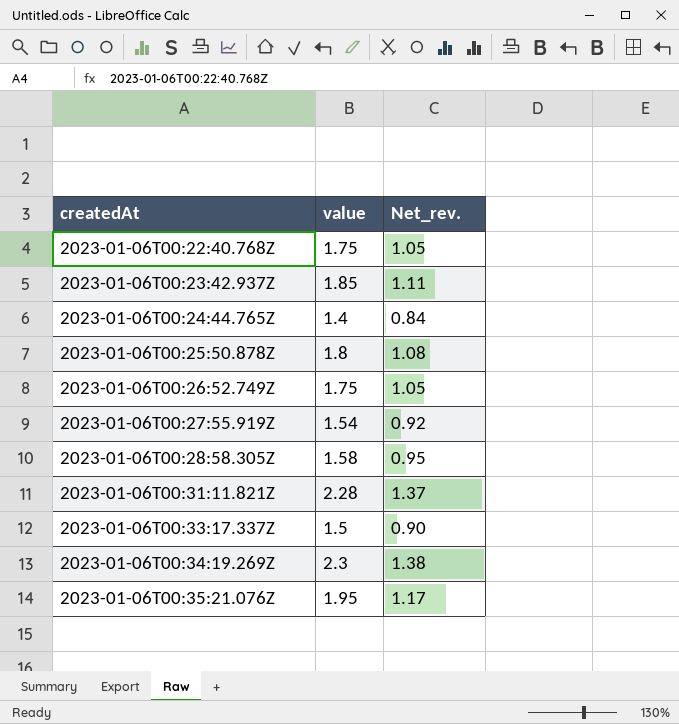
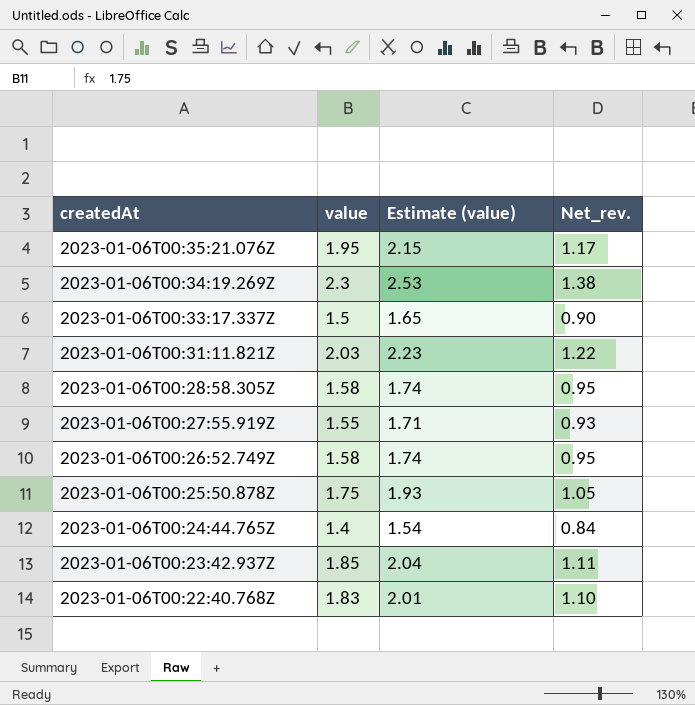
row order: createdAt ascending -> createdAt descending
column Estimate (value) | formula: none -> [value] * 1.1
2023-01-06T00:31:11.821Z | value: 2.28 -> 2.03
2023-01-06T00:31:11.821Z | Net_rev.: 1.37 -> 1.22
2023-01-06T00:27:55.919Z | value: 1.54 -> 1.55
2023-01-06T00:27:55.919Z | Net_rev.: 0.92 -> 0.93
2023-01-06T00:26:52.749Z | value: 1.75 -> 1.58
2023-01-06T00:26:52.749Z | Net_rev.: 1.05 -> 0.95
2023-01-06T00:25:50.878Z | value: 1.8 -> 1.75
2023-01-06T00:25:50.878Z | Net_rev.: 1.08 -> 1.05
2023-01-06T00:22:40.768Z | value: 1.75 -> 1.83
2023-01-06T00:22:40.768Z | Net_rev.: 1.05 -> 1.10

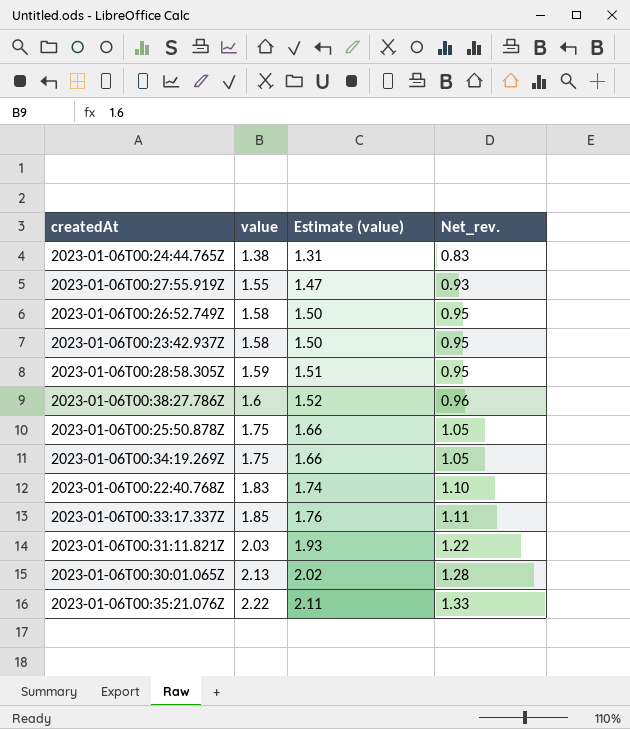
row order: createdAt descending -> value ascending
column Estimate (value) | formula: [value] * 1.1 -> [value] * 0.95
2023-01-06T00:24:44.765Z | value: 1.4 -> 1.38
2023-01-06T00:24:44.765Z | Net_rev.: 0.84 -> 0.83
2023-01-06T00:23:42.937Z | value: 1.85 -> 1.58
2023-01-06T00:23:42.937Z | Net_rev.: 1.11 -> 0.95
2023-01-06T00:28:58.305Z | value: 1.58 -> 1.59
row 2023-01-06T00:38:27.786Z: none -> 1.6 | 1.52 | 0.96
2023-01-06T00:34:19.269Z | value: 2.3 -> 1.75
2023-01-06T00:34:19.269Z | Net_rev.: 1.38 -> 1.05
2023-01-06T00:33:17.337Z | value: 1.5 -> 1.85
2023-01-06T00:33:17.337Z | Net_rev.: 0.90 -> 1.11
row 2023-01-06T00:30:01.065Z: none -> 2.13 | 2.02 | 1.28
2023-01-06T00:35:21.076Z | value: 1.95 -> 2.22
2023-01-06T00:35:21.076Z | Net_rev.: 1.17 -> 1.33

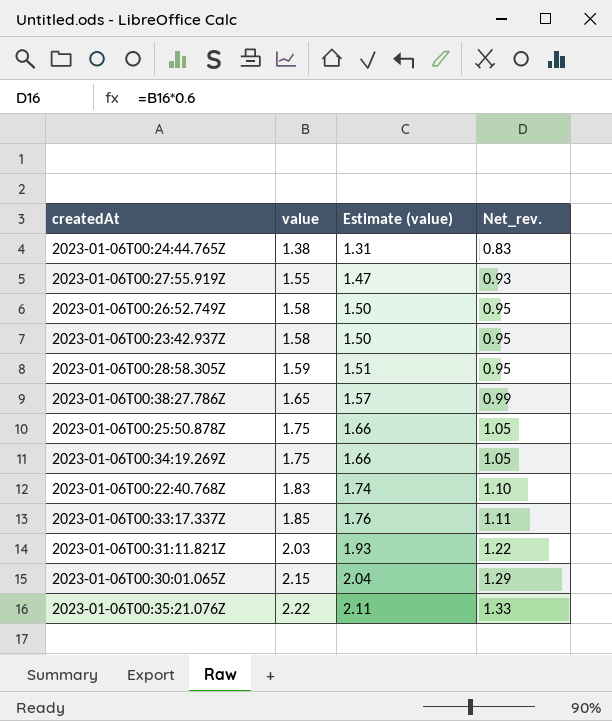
2023-01-06T00:38:27.786Z | value: 1.6 -> 1.65
2023-01-06T00:38:27.786Z | Estimate (value): 1.52 -> 1.57
2023-01-06T00:38:27.786Z | Net_rev.: 0.96 -> 0.99
2023-01-06T00:30:01.065Z | value: 2.13 -> 2.15
2023-01-06T00:30:01.065Z | Estimate (value): 2.02 -> 2.04
2023-01-06T00:30:01.065Z | Net_rev.: 1.28 -> 1.29

